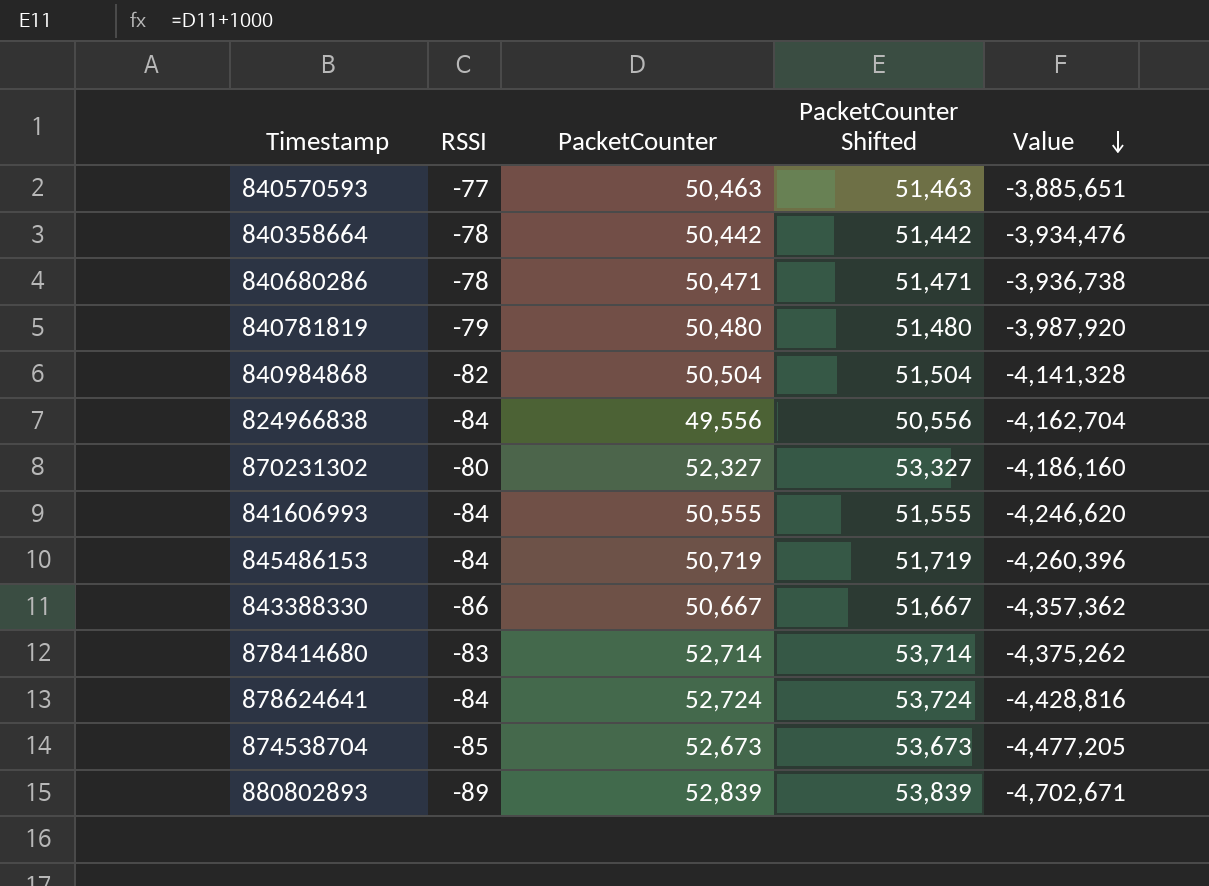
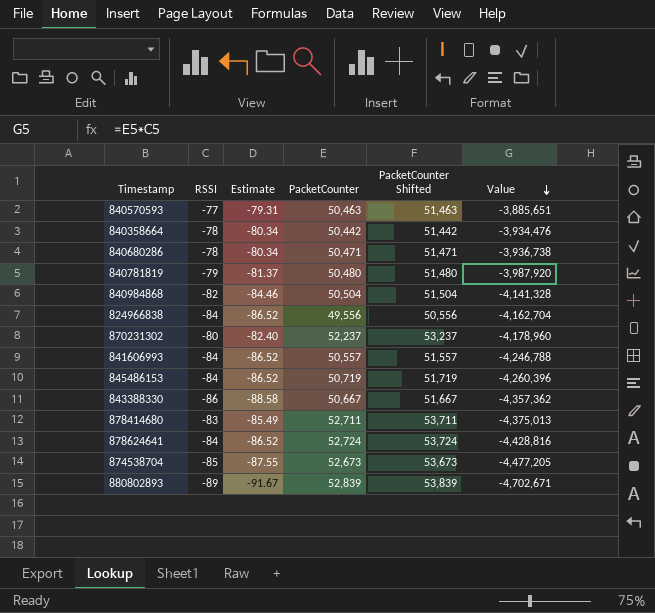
column Estimate | formula: none -> [RSSI] * 1.03
870231302 | PacketCounter: 52,327 -> 52,237
870231302 | PacketCounter Shifted: 53,327 -> 53,237
870231302 | Value: -4,186,160 -> -4,178,960
841606993 | PacketCounter: 50,555 -> 50,557
841606993 | PacketCounter Shifted: 51,555 -> 51,557
841606993 | Value: -4,246,620 -> -4,246,788
878414680 | PacketCounter: 52,714 -> 52,711
878414680 | PacketCounter Shifted: 53,714 -> 53,711
878414680 | Value: -4,375,262 -> -4,375,013

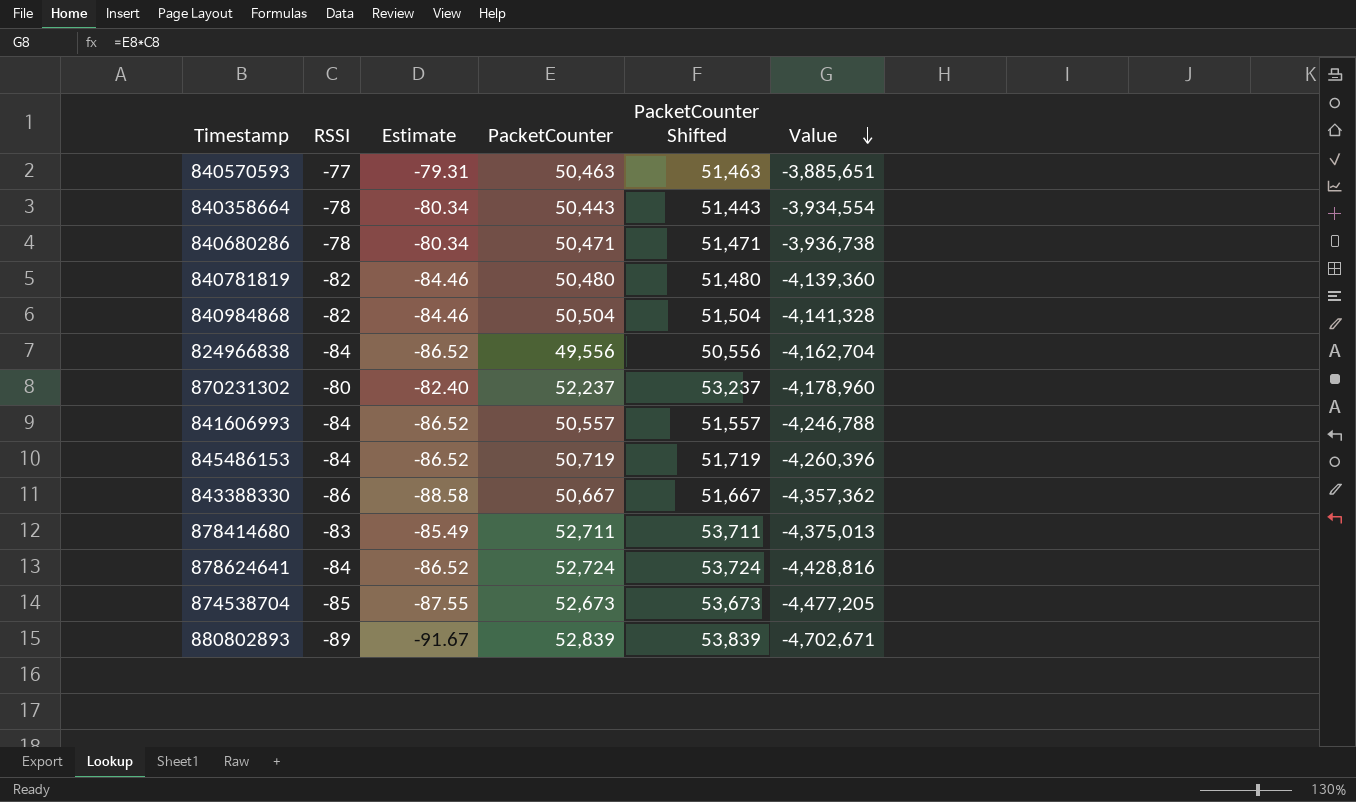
840358664 | PacketCounter: 50,442 -> 50,443
840358664 | PacketCounter Shifted: 51,442 -> 51,443
840358664 | Value: -3,934,476 -> -3,934,554
840781819 | RSSI: -79 -> -82
840781819 | Estimate: -81.37 -> -84.46
840781819 | Value: -3,987,920 -> -4,139,360

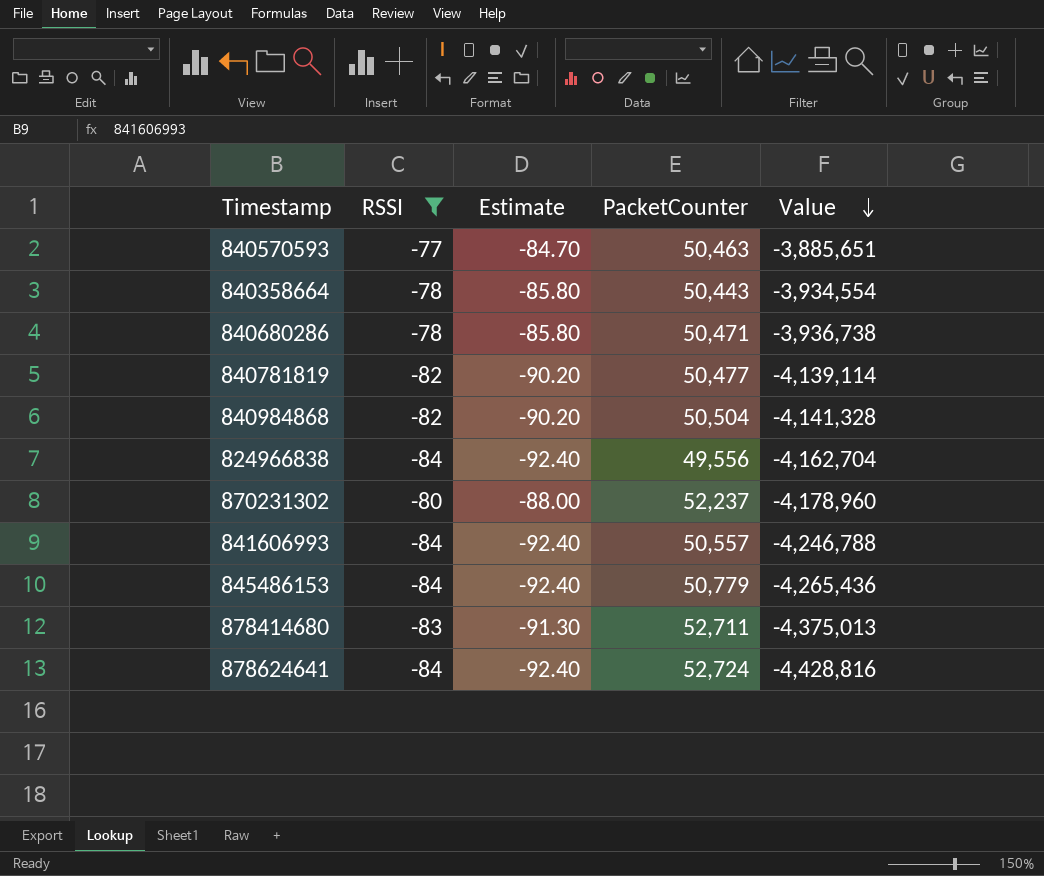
filter: none -> RSSI >= -84
column PacketCounter Shifted | formula: [PacketCounter] + 1000 -> none
column Estimate | formula: [RSSI] * 1.03 -> [RSSI] * 1.1
840781819 | PacketCounter: 50,480 -> 50,477
840781819 | Value: -4,139,360 -> -4,139,114
845486153 | PacketCounter: 50,719 -> 50,779
845486153 | Value: -4,260,396 -> -4,265,436

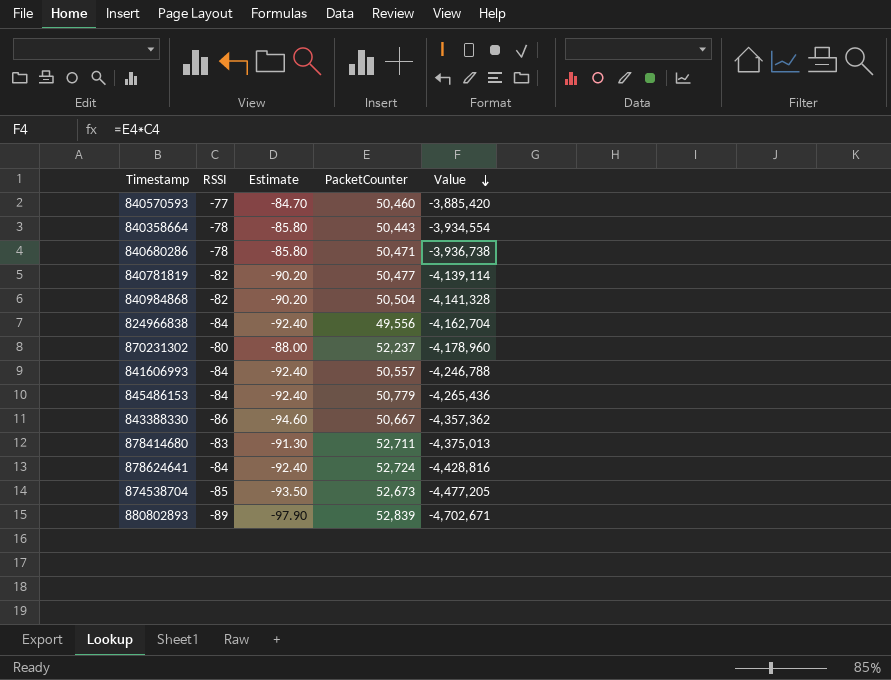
filter: RSSI >= -84 -> none
840570593 | PacketCounter: 50,463 -> 50,460
840570593 | Value: -3,885,651 -> -3,885,420

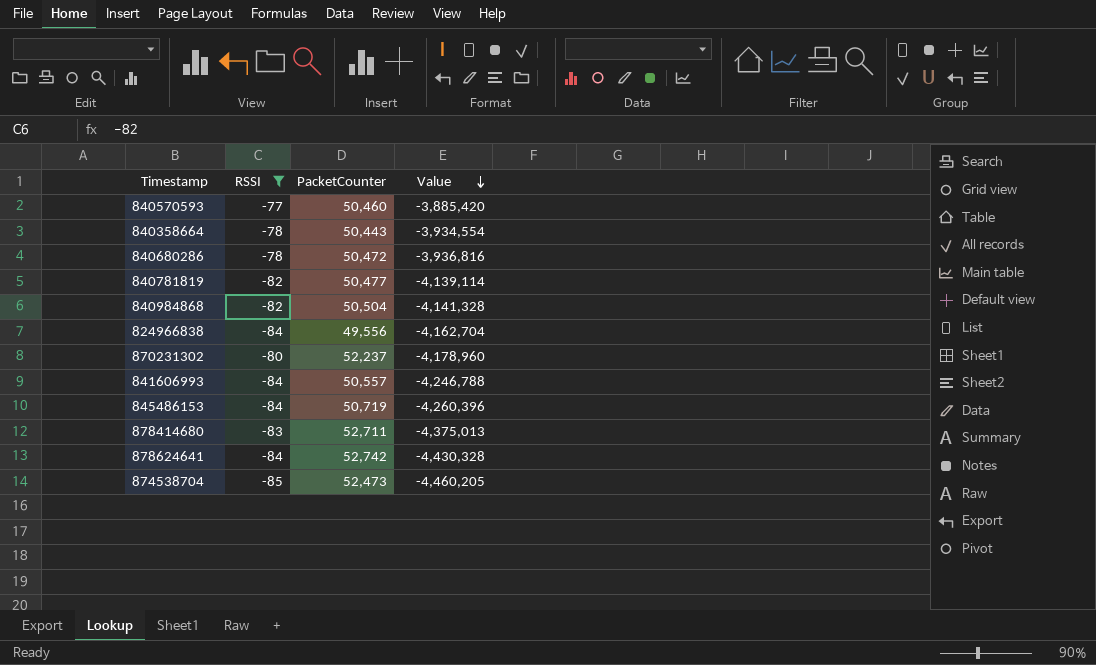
filter: none -> RSSI >= -85
column Estimate | formula: [RSSI] * 1.1 -> none
840680286 | PacketCounter: 50,471 -> 50,472
840680286 | Value: -3,936,738 -> -3,936,816
845486153 | PacketCounter: 50,779 -> 50,719
845486153 | Value: -4,265,436 -> -4,260,396
878624641 | PacketCounter: 52,724 -> 52,742
878624641 | Value: -4,428,816 -> -4,430,328
874538704 | PacketCounter: 52,673 -> 52,473
874538704 | Value: -4,477,205 -> -4,460,205

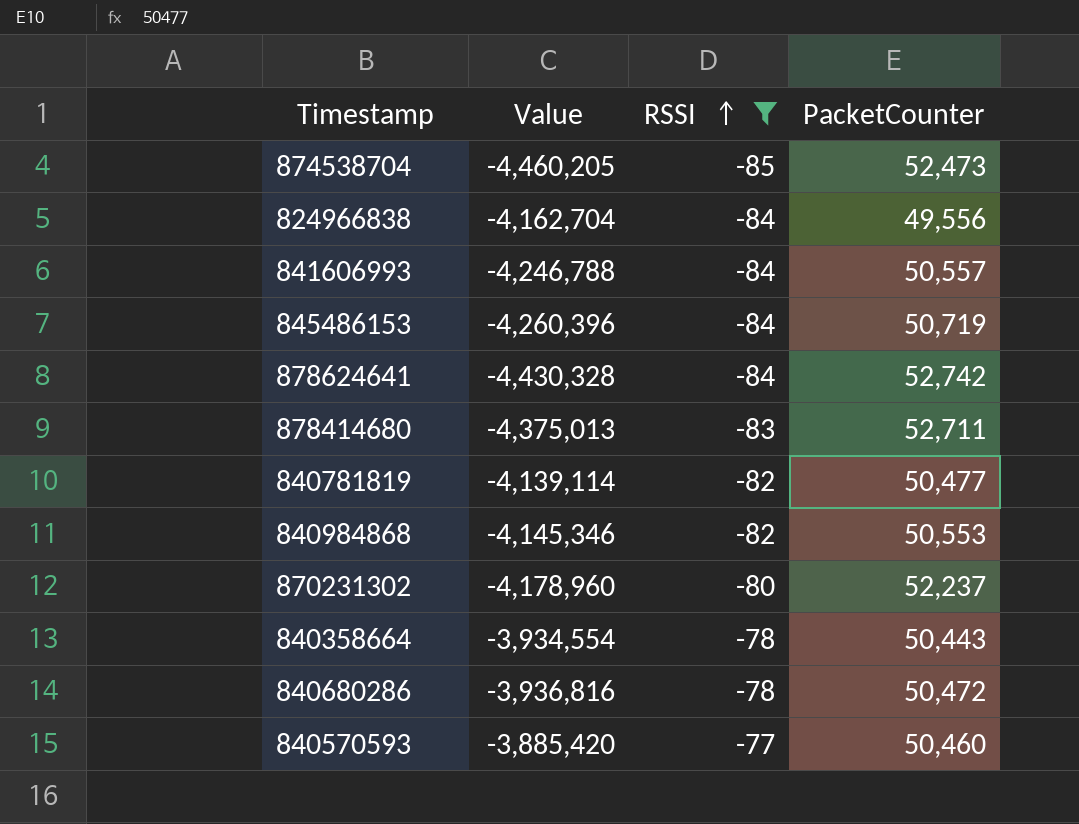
row order: Value descending -> RSSI ascending
column Value | position: 4 -> 2
840984868 | Value: -4,141,328 -> -4,145,346
840984868 | PacketCounter: 50,504 -> 50,553

